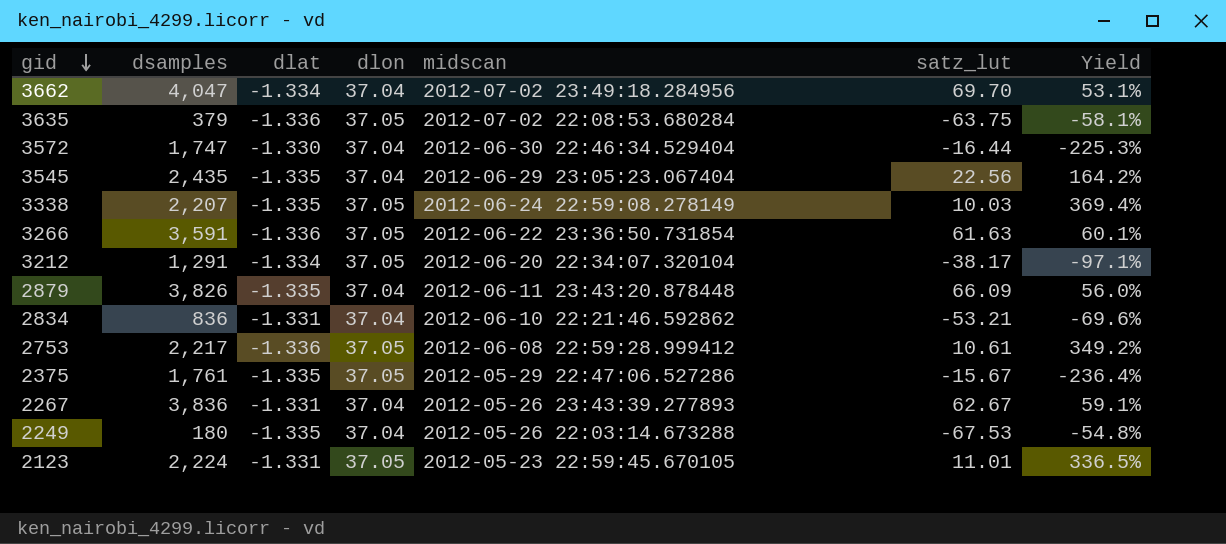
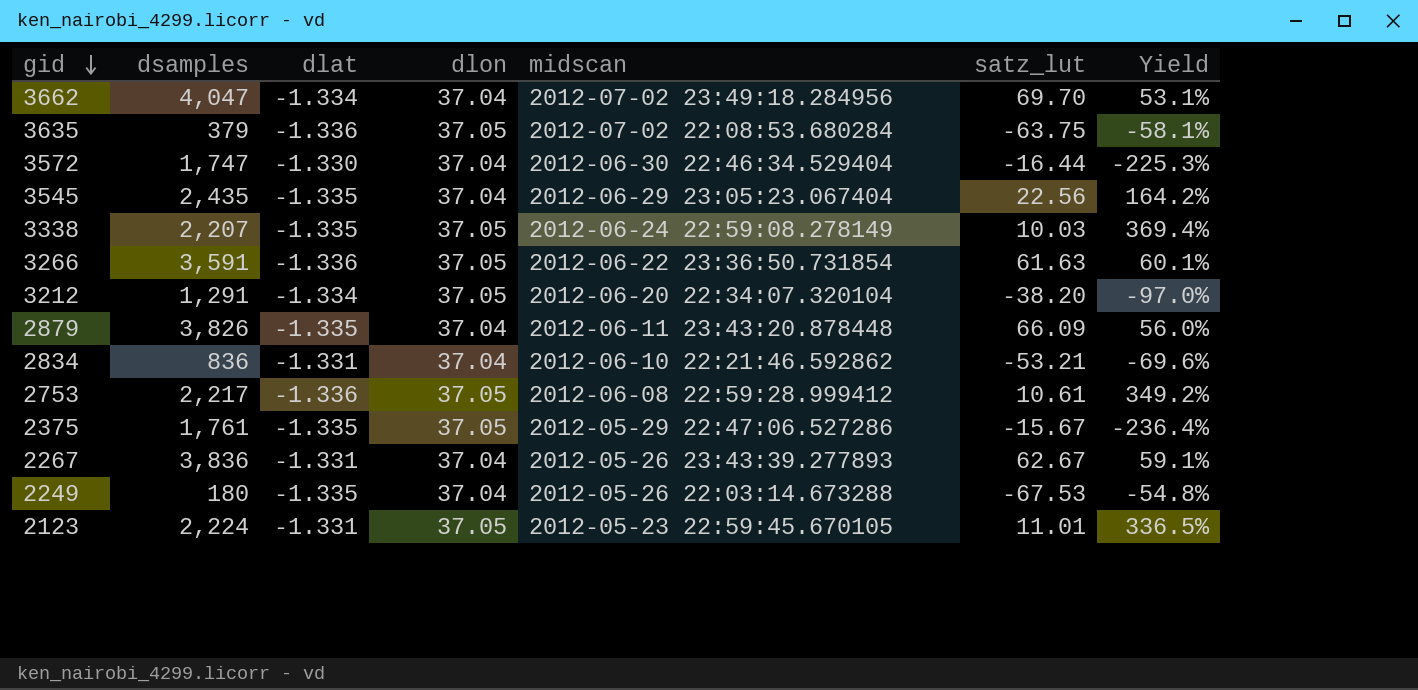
3212 | satz_lut: -38.17 -> -38.20
3212 | Yield: -97.1% -> -97.0%

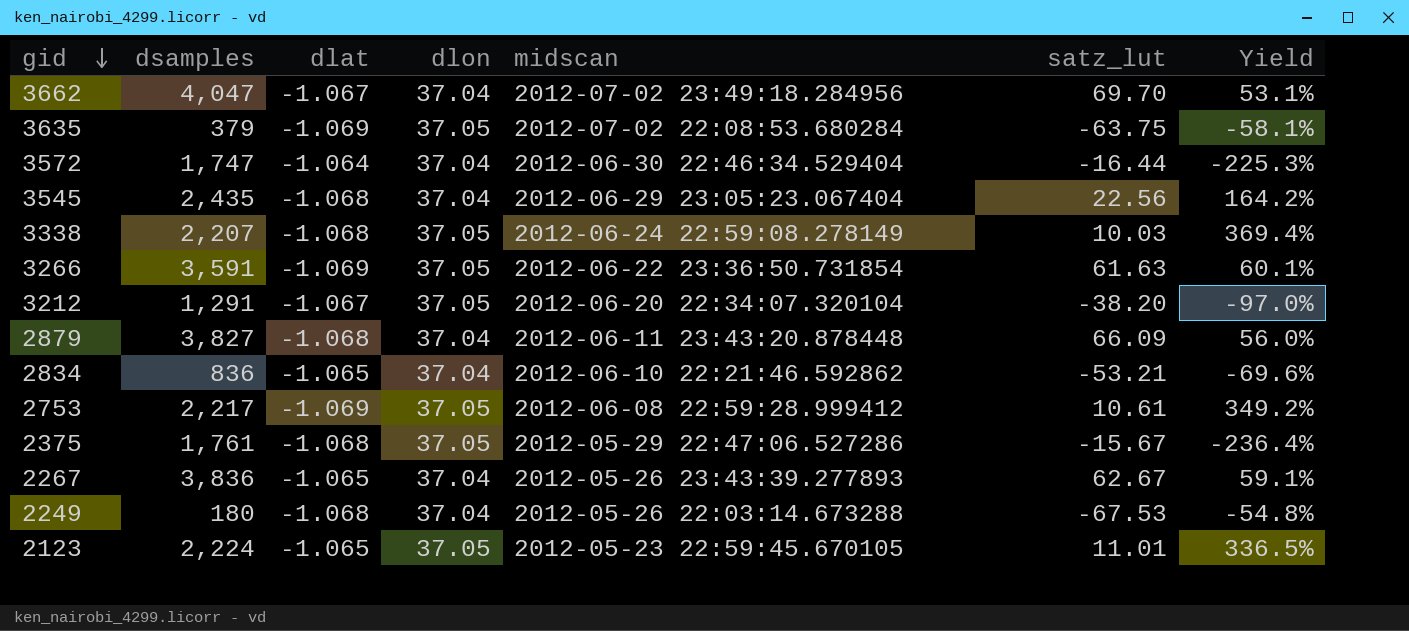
3662 | dlat: -1.334 -> -1.067
3635 | dlat: -1.336 -> -1.069
3572 | dlat: -1.330 -> -1.064
3545 | dlat: -1.335 -> -1.068
3338 | dlat: -1.335 -> -1.068
3266 | dlat: -1.336 -> -1.069
3212 | dlat: -1.334 -> -1.067
2879 | dsamples: 3,826 -> 3,827
2879 | dlat: -1.335 -> -1.068
2834 | dlat: -1.331 -> -1.065
2753 | dlat: -1.336 -> -1.069
2375 | dlat: -1.335 -> -1.068
2267 | dlat: -1.331 -> -1.065
2249 | dlat: -1.335 -> -1.068
2123 | dlat: -1.331 -> -1.065

